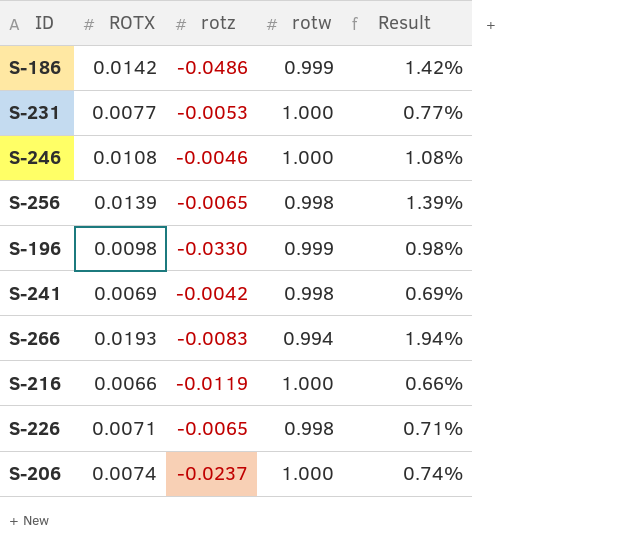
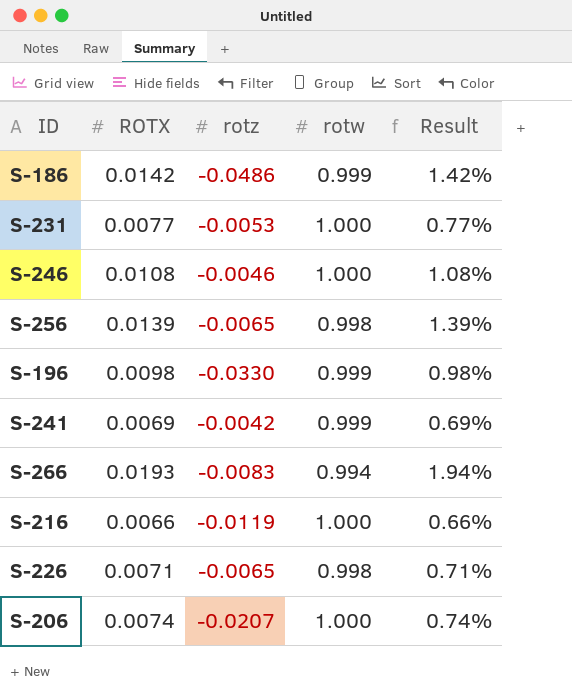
S-241 | rotw: 0.998 -> 0.999
S-206 | rotz: -0.0237 -> -0.0207

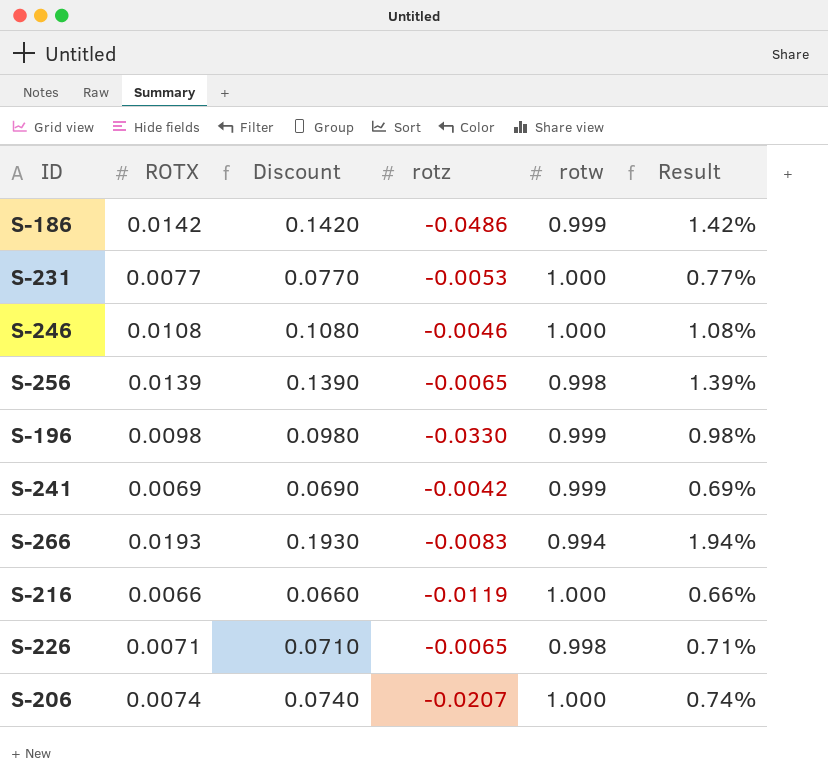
column Discount | formula: none -> [ROTX] * 10

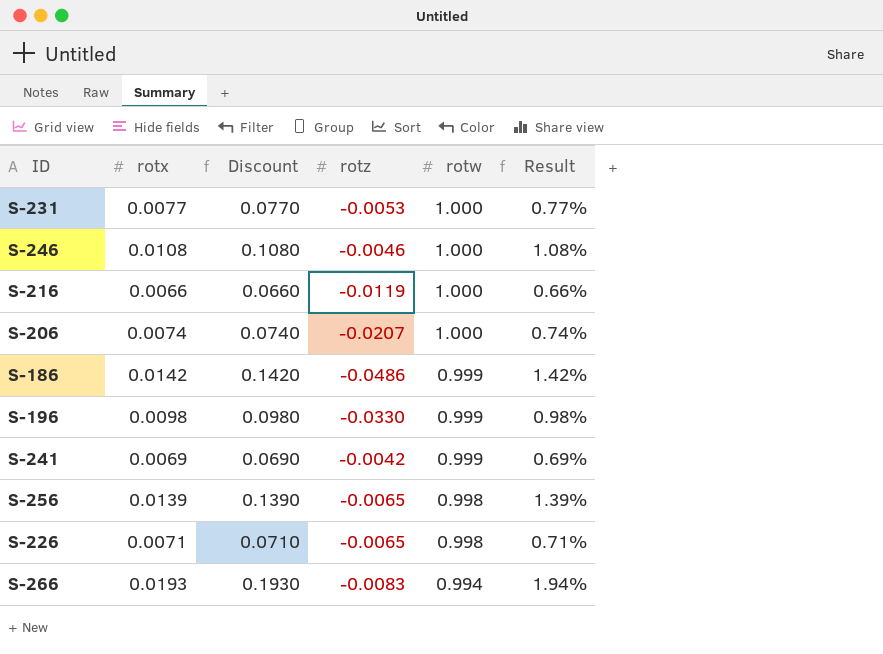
row order: none -> rotw descending
column name: ROTX -> rotx

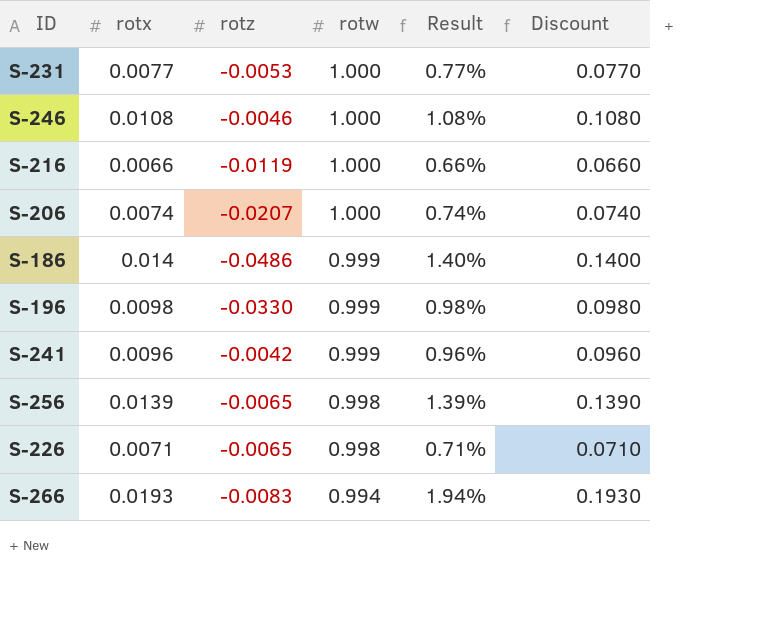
column Discount | position: 3 -> 6
S-186 | rotx: 0.0142 -> 0.014
S-186 | Result: 1.42% -> 1.40%
S-186 | Discount: 0.1420 -> 0.1400
S-241 | rotx: 0.0069 -> 0.0096
S-241 | Result: 0.69% -> 0.96%
S-241 | Discount: 0.0690 -> 0.0960

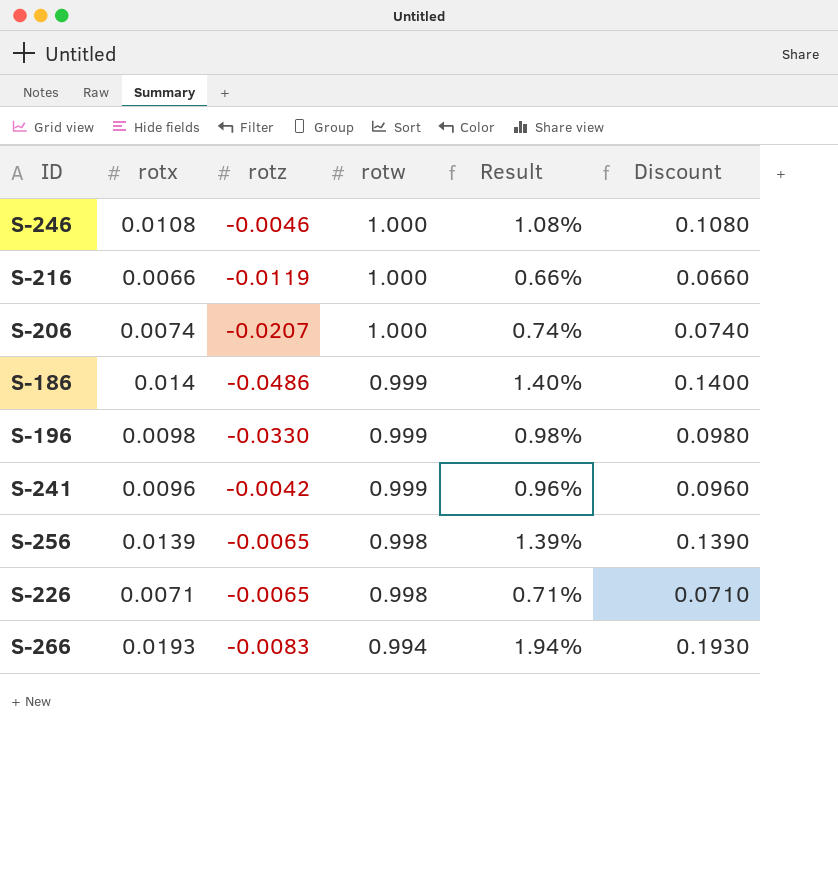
row S-231: 0.0077 | -0.0053 | 1.000 | 0.77% | 0.0770 -> none

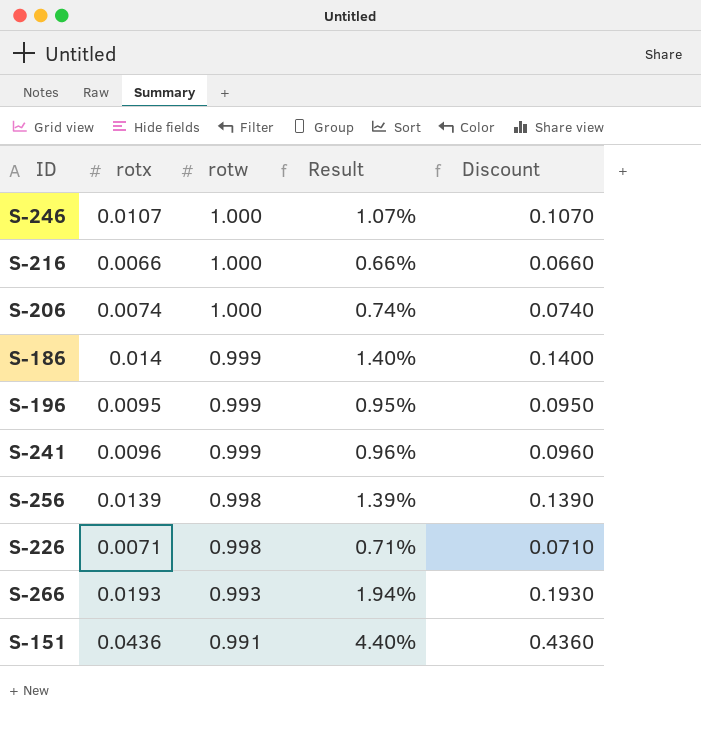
column rotz | position: 3 -> none
S-246 | rotx: 0.0108 -> 0.0107
S-246 | Result: 1.08% -> 1.07%
S-246 | Discount: 0.1080 -> 0.1070
S-196 | rotx: 0.0098 -> 0.0095
S-196 | Result: 0.98% -> 0.95%
S-196 | Discount: 0.0980 -> 0.0950
S-266 | rotw: 0.994 -> 0.993
row S-151: none -> 0.0436 | 0.991 | 4.40% | 0.4360

